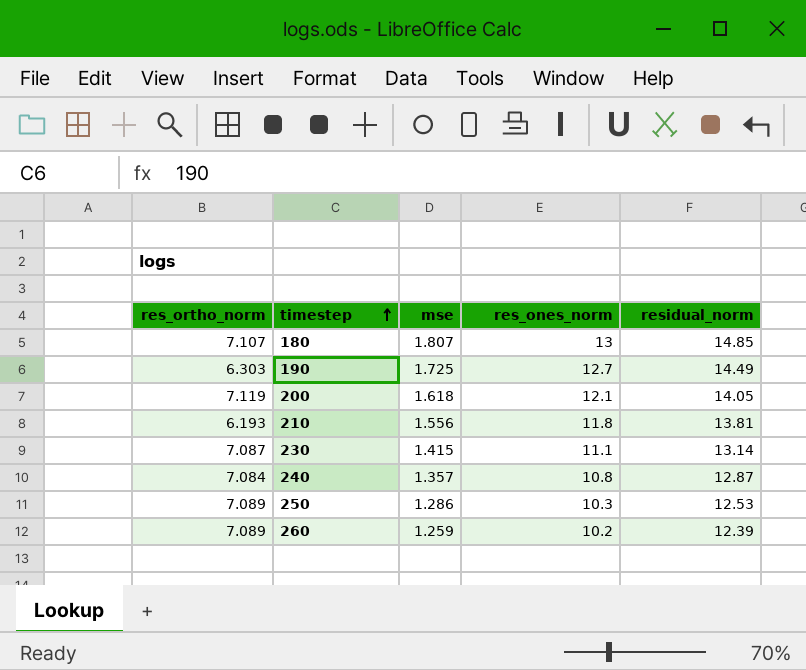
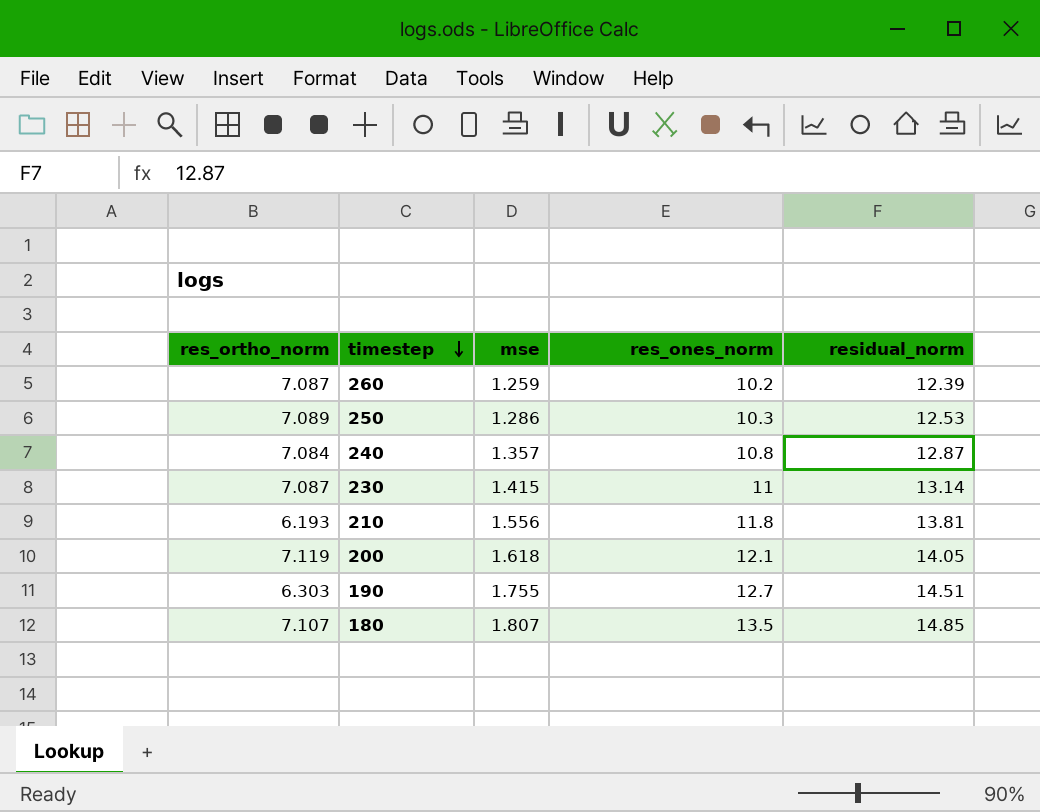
row order: timestep ascending -> timestep descending
260 | res_ortho_norm: 7.089 -> 7.087
230 | res_ones_norm: 11.1 -> 11
190 | mse: 1.725 -> 1.755
190 | residual_norm: 14.49 -> 14.51
180 | res_ones_norm: 13 -> 13.5

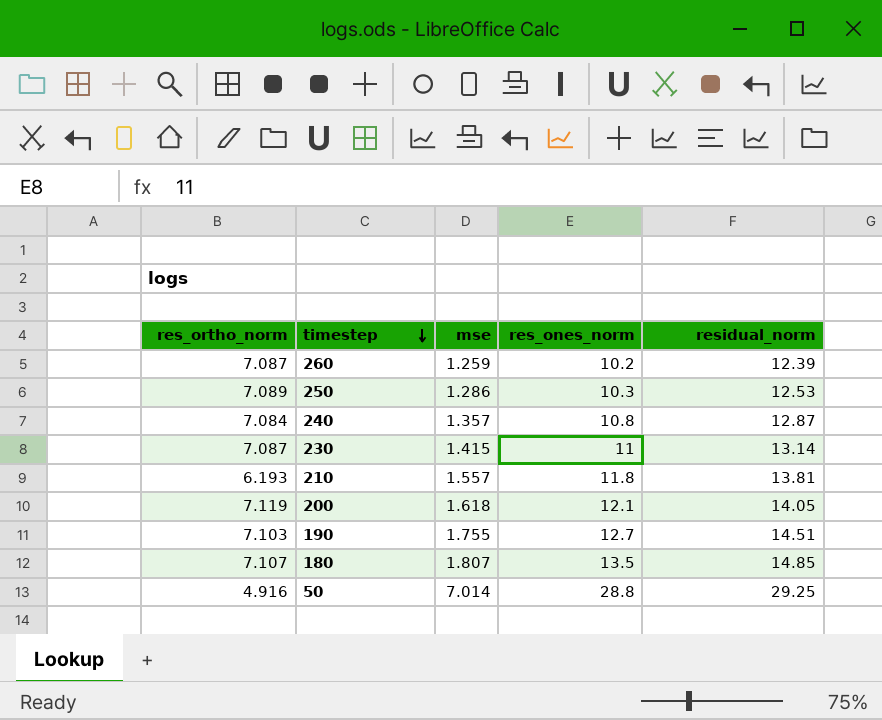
210 | mse: 1.556 -> 1.557
190 | res_ortho_norm: 6.303 -> 7.103
row 50: none -> 4.916 | 7.014 | 28.8 | 29.25

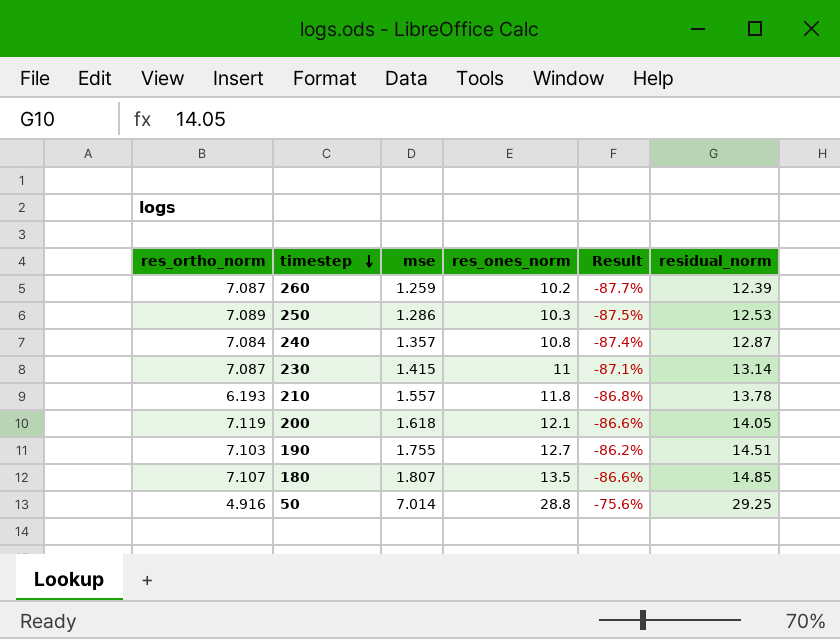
column Result | formula: none -> ([mse] - [res_ones_norm]) / [res_ones_norm]
210 | residual_norm: 13.81 -> 13.78

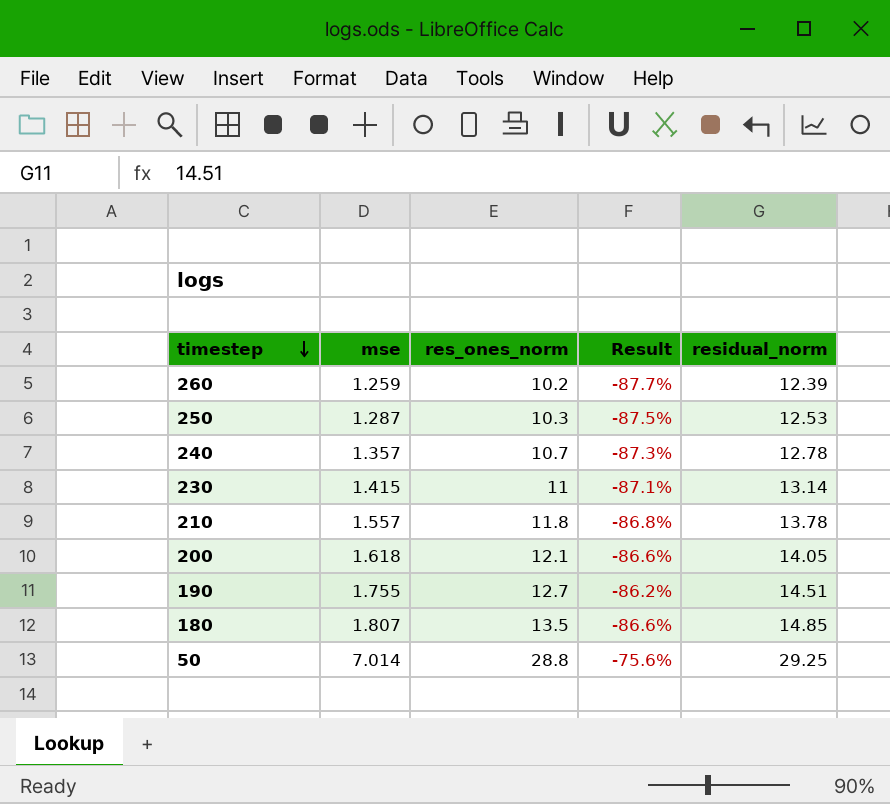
column res_ortho_norm | position: 1 -> none
250 | mse: 1.286 -> 1.287
240 | res_ones_norm: 10.8 -> 10.7
240 | Result: -87.4% -> -87.3%
240 | residual_norm: 12.87 -> 12.78

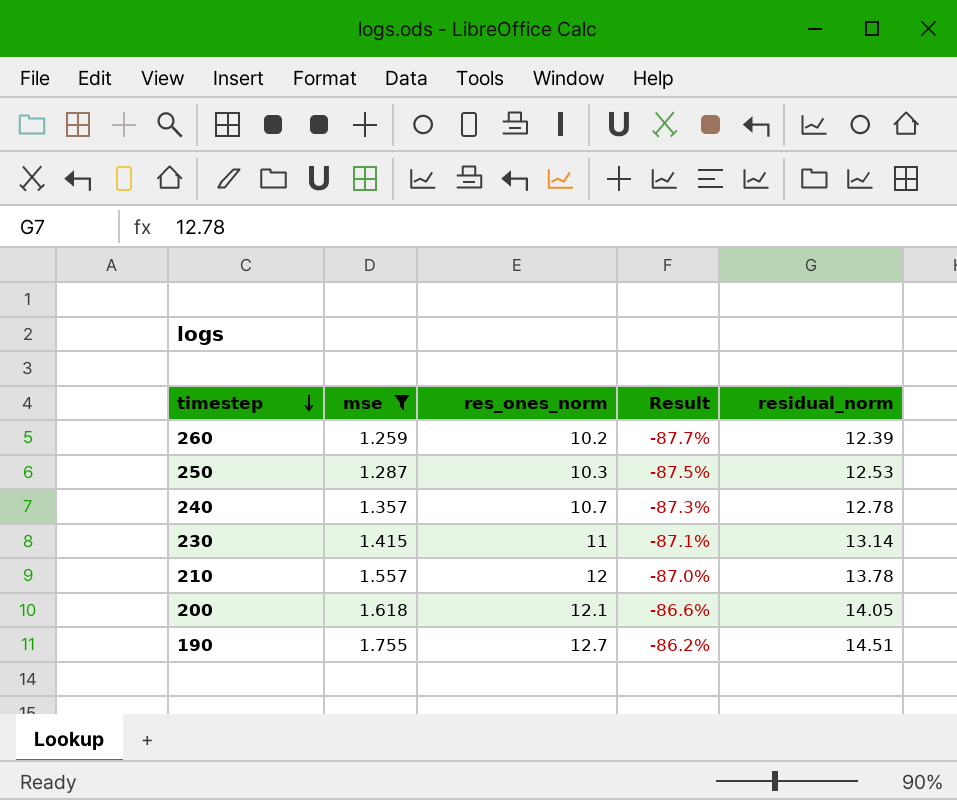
filter: none -> mse <= 1.755
210 | res_ones_norm: 11.8 -> 12
210 | Result: -86.8% -> -87.0%

